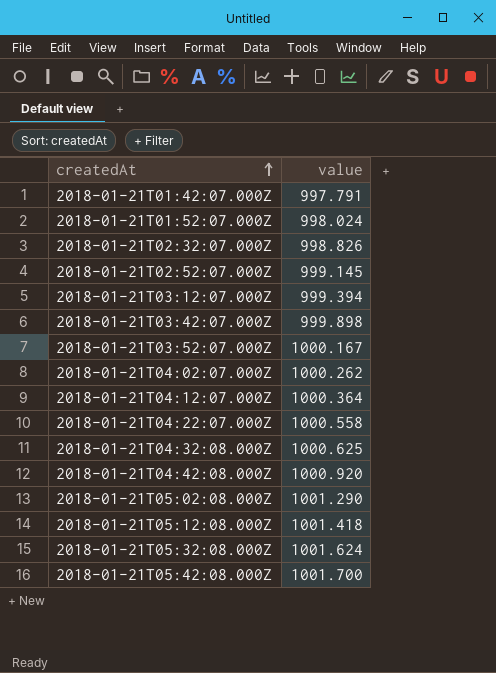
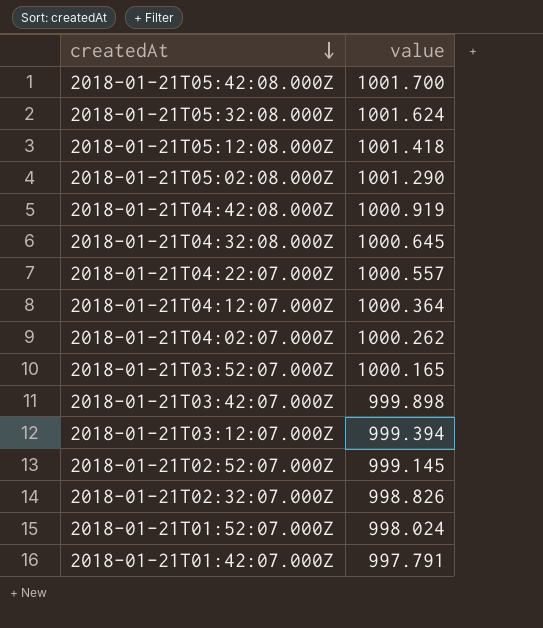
row order: createdAt ascending -> createdAt descending
2018-01-21T04:42:08.000Z | value: 1000.920 -> 1000.919
2018-01-21T04:32:08.000Z | value: 1000.625 -> 1000.645
2018-01-21T04:22:07.000Z | value: 1000.558 -> 1000.557
2018-01-21T03:52:07.000Z | value: 1000.167 -> 1000.165

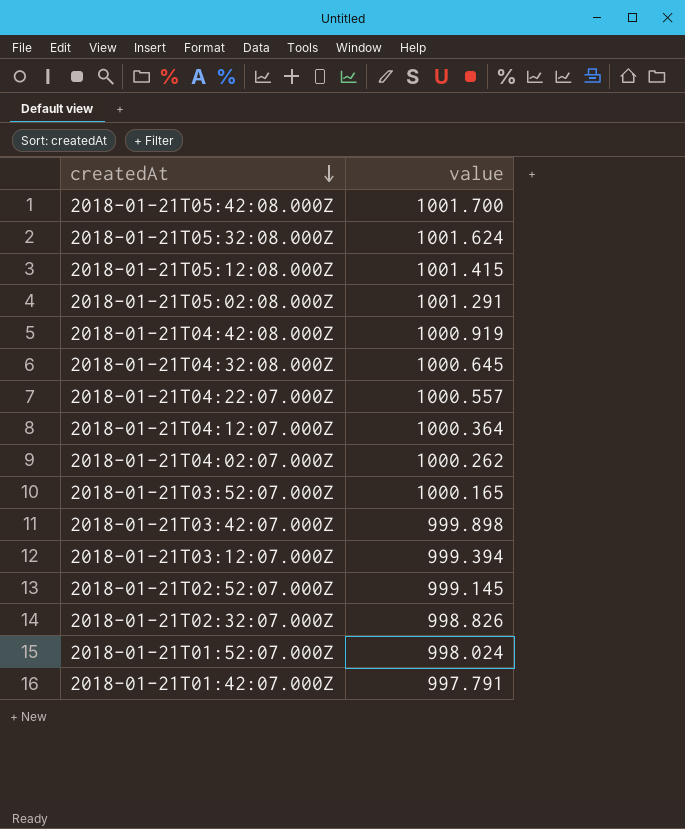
2018-01-21T05:12:08.000Z | value: 1001.418 -> 1001.415
2018-01-21T05:02:08.000Z | value: 1001.290 -> 1001.291

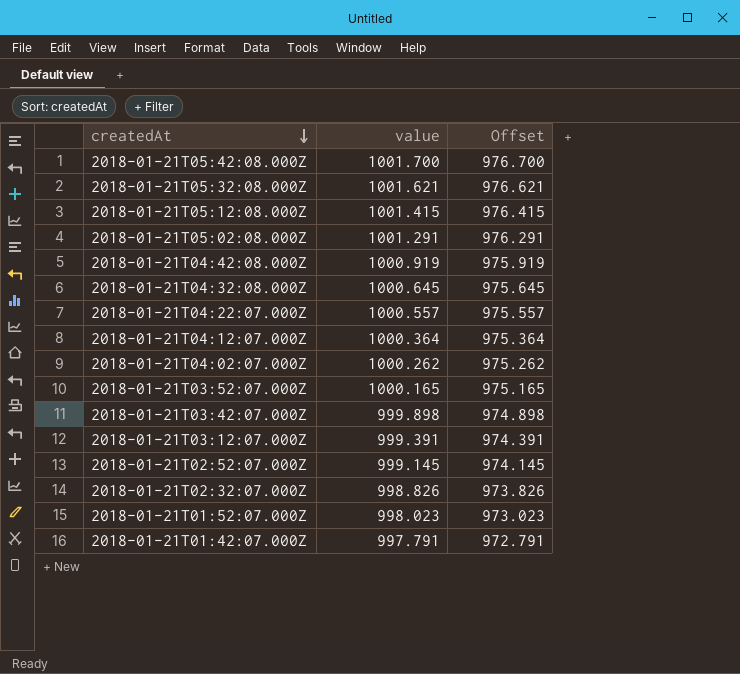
column Offset | formula: none -> [value] - 25
2018-01-21T05:32:08.000Z | value: 1001.624 -> 1001.621
2018-01-21T03:12:07.000Z | value: 999.394 -> 999.391
2018-01-21T01:52:07.000Z | value: 998.024 -> 998.023

